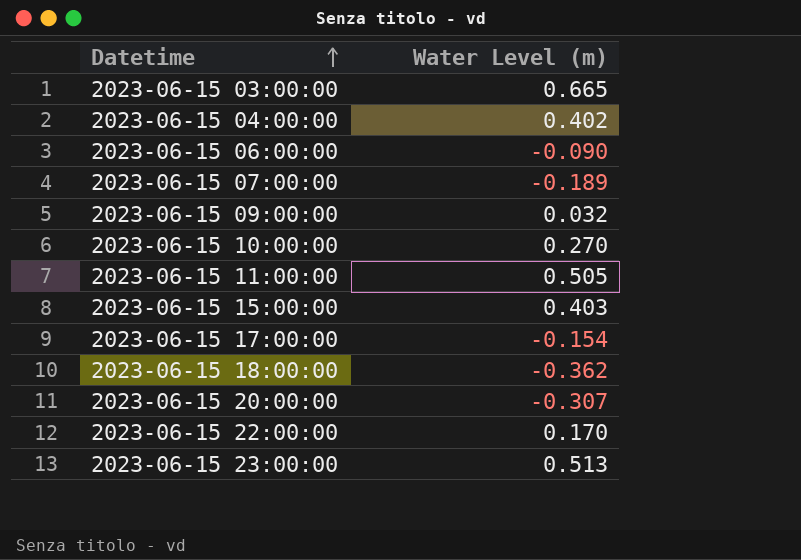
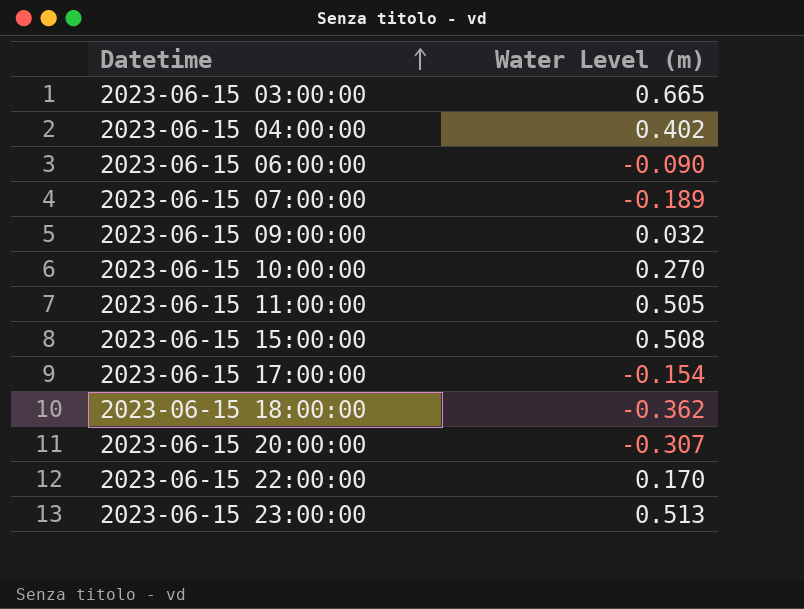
2023-06-15 15:00:00 | Water Level (m): 0.403 -> 0.508

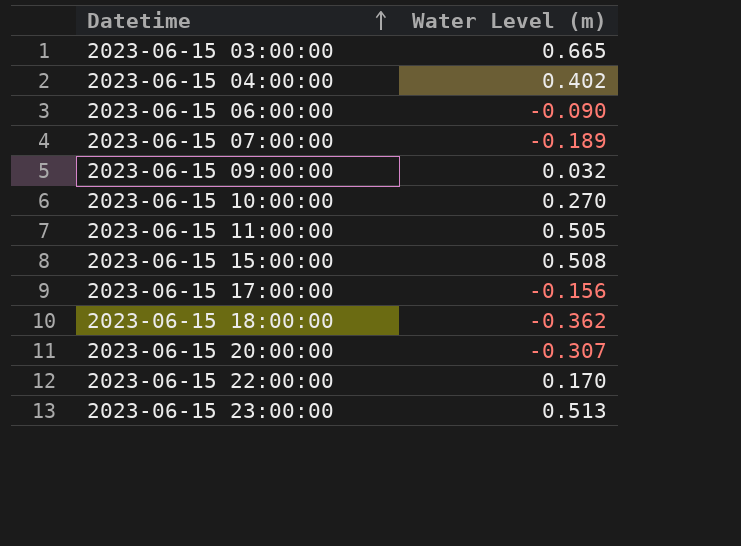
2023-06-15 17:00:00 | Water Level (m): -0.154 -> -0.156

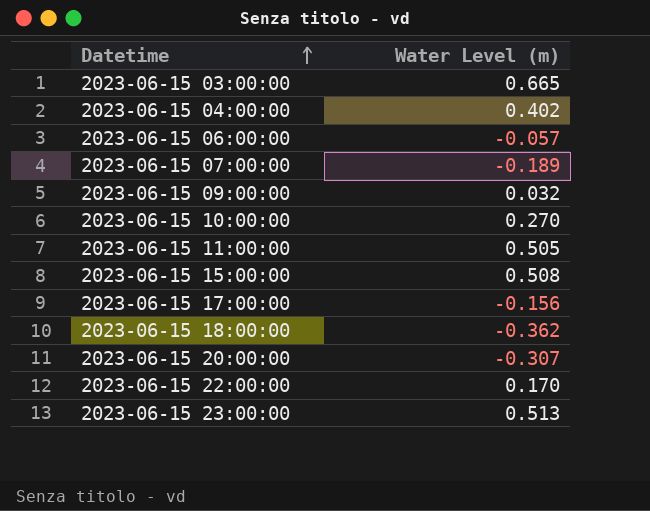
2023-06-15 06:00:00 | Water Level (m): -0.090 -> -0.057

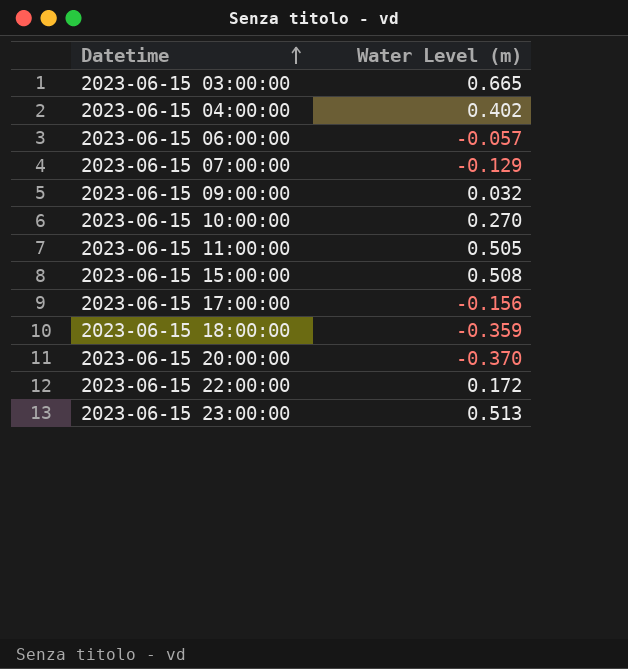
2023-06-15 07:00:00 | Water Level (m): -0.189 -> -0.129
2023-06-15 18:00:00 | Water Level (m): -0.362 -> -0.359
2023-06-15 20:00:00 | Water Level (m): -0.307 -> -0.370
2023-06-15 22:00:00 | Water Level (m): 0.170 -> 0.172

